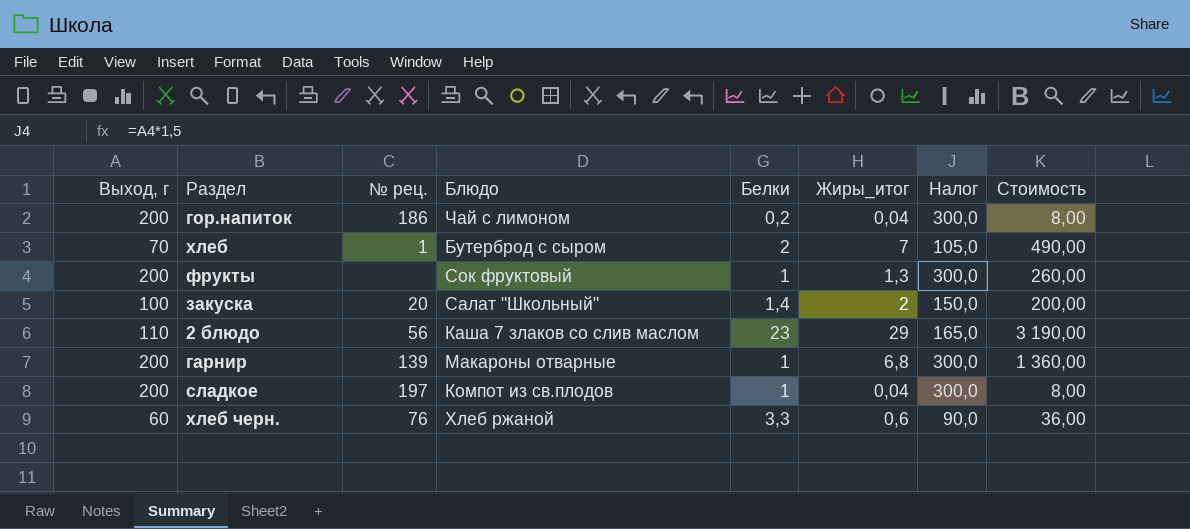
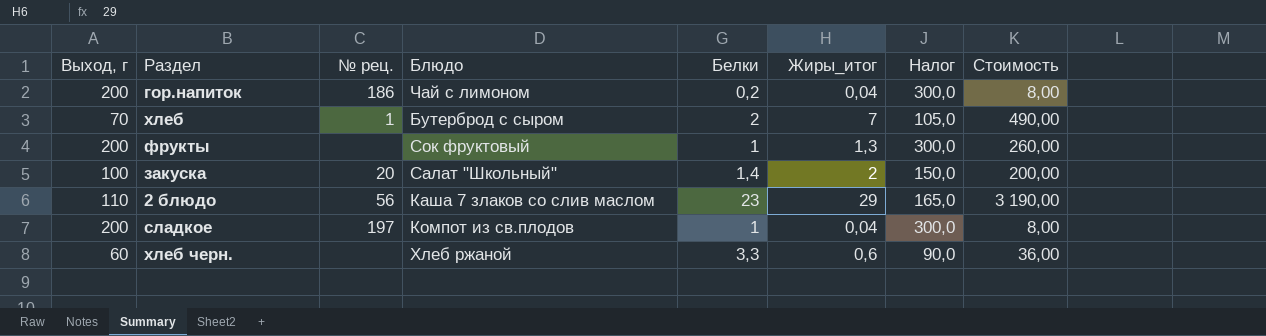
row гарнир: 200 | 139 | Макароны отварные | 1 | 6,8 | 300,0 | 1 360,00 -> none
хлеб черн. | № рец.: 76 -> none

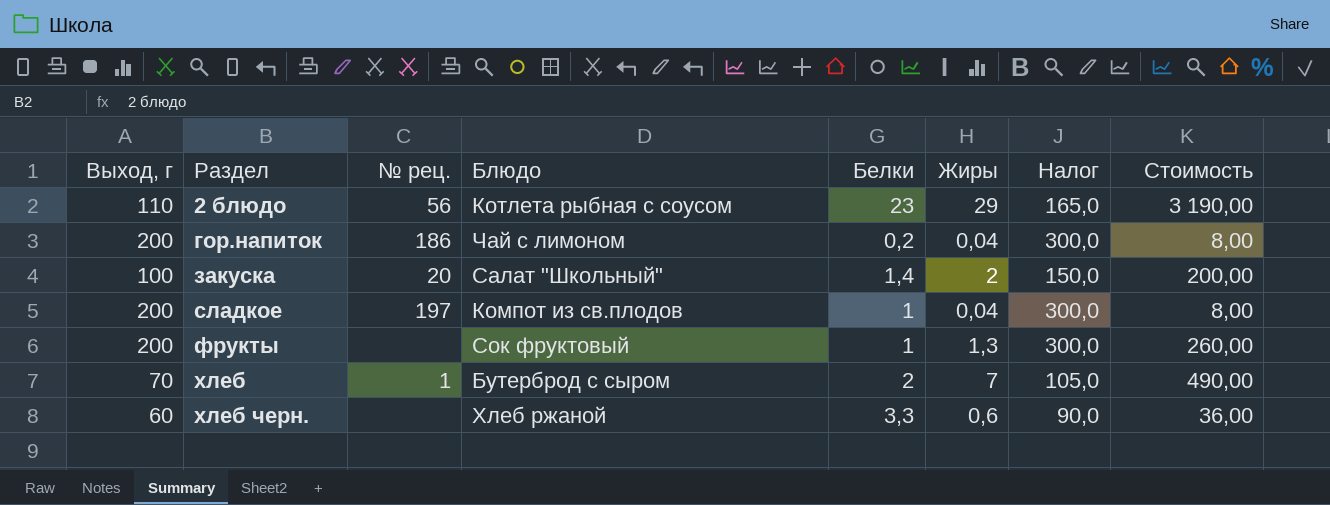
row order: none -> Раздел ascending
column name: Жиры_итог -> Жиры
2 блюдо | Блюдо: Каша 7 злаков со слив маслом -> Котлета рыбная с соусом

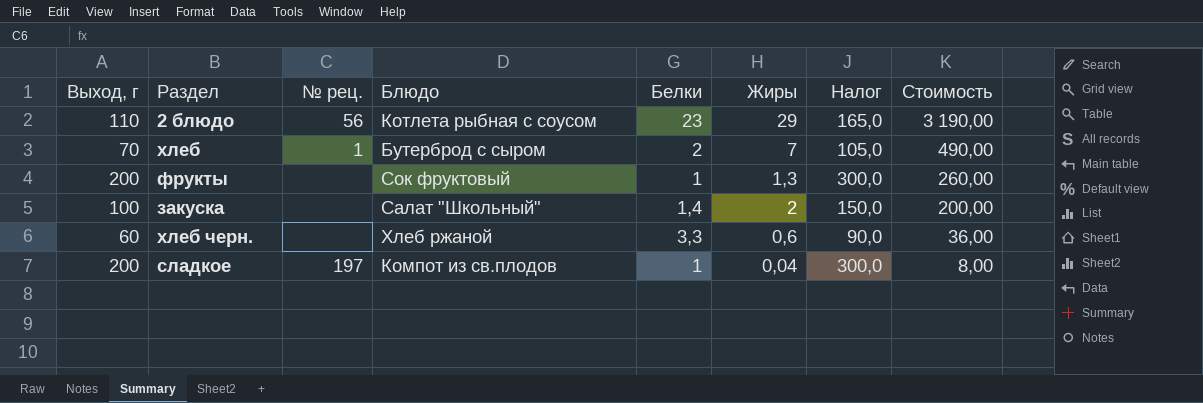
row order: Раздел ascending -> Стоимость descending
row гор.напиток: 200 | 186 | Чай с лимоном | 0,2 | 0,04 | 300,0 | 8,00 -> none
закуска | № рец.: 20 -> none

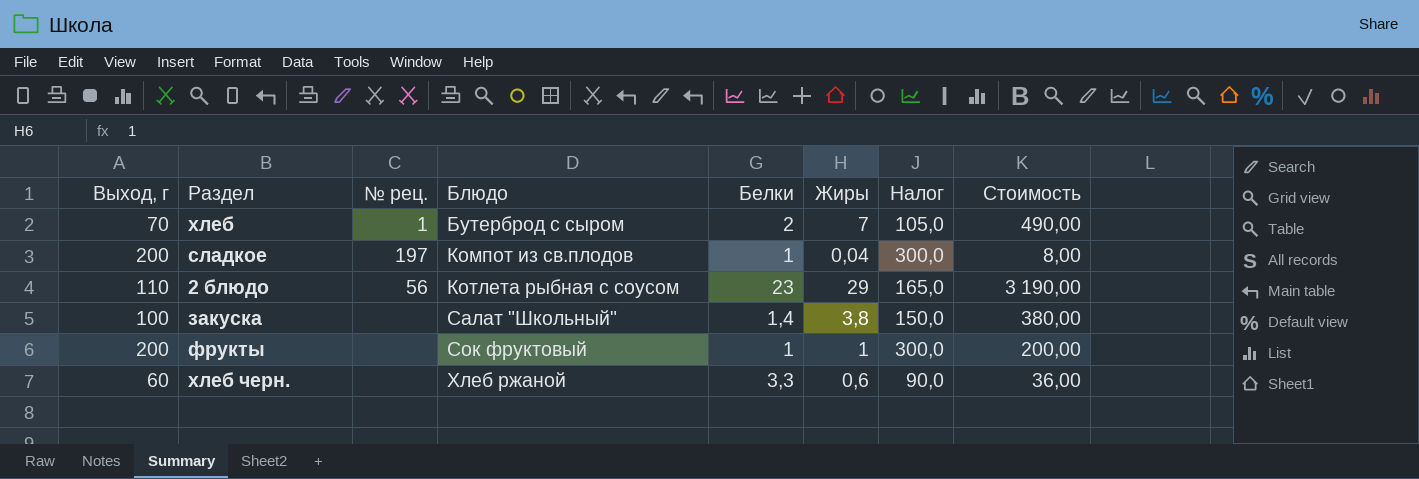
row order: Стоимость descending -> Блюдо ascending
закуска | Жиры: 2 -> 3,8
закуска | Стоимость: 200,00 -> 380,00
фрукты | Жиры: 1,3 -> 1
фрукты | Стоимость: 260,00 -> 200,00

